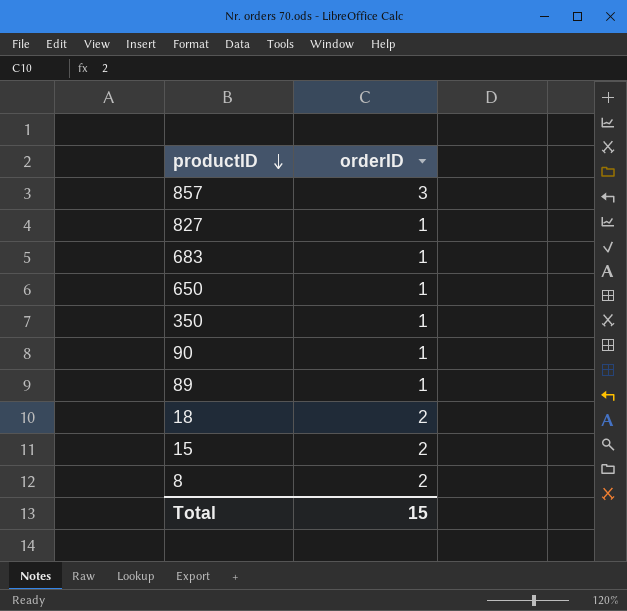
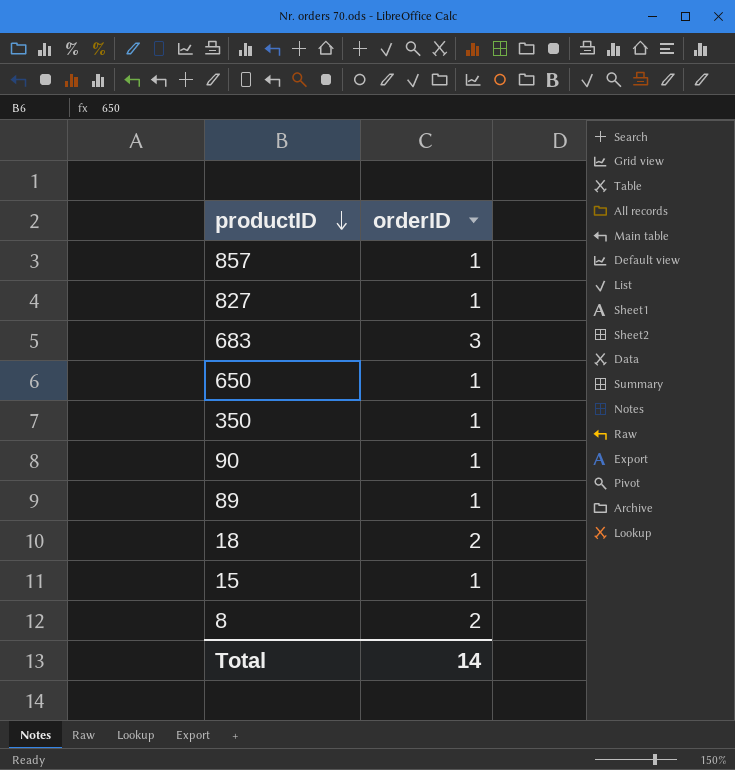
857 | orderID: 3 -> 1
683 | orderID: 1 -> 3
15 | orderID: 2 -> 1
Total | orderID: 15 -> 14

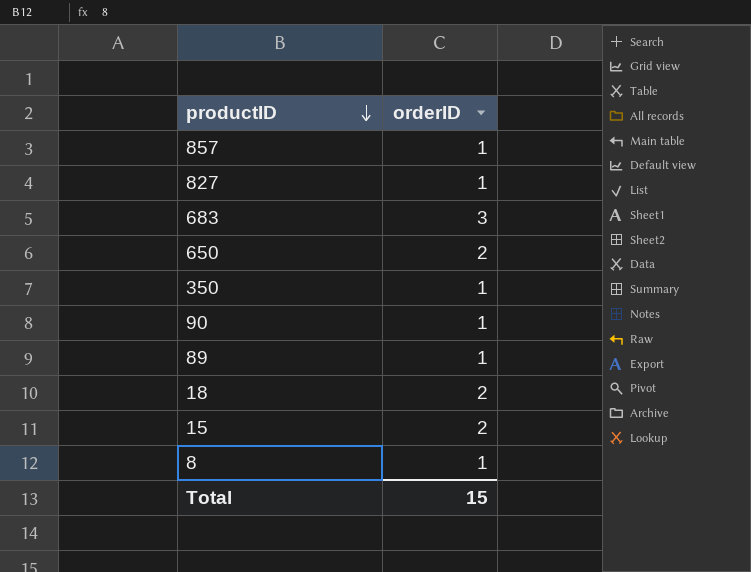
650 | orderID: 1 -> 2
15 | orderID: 1 -> 2
8 | orderID: 2 -> 1
Total | orderID: 14 -> 15

